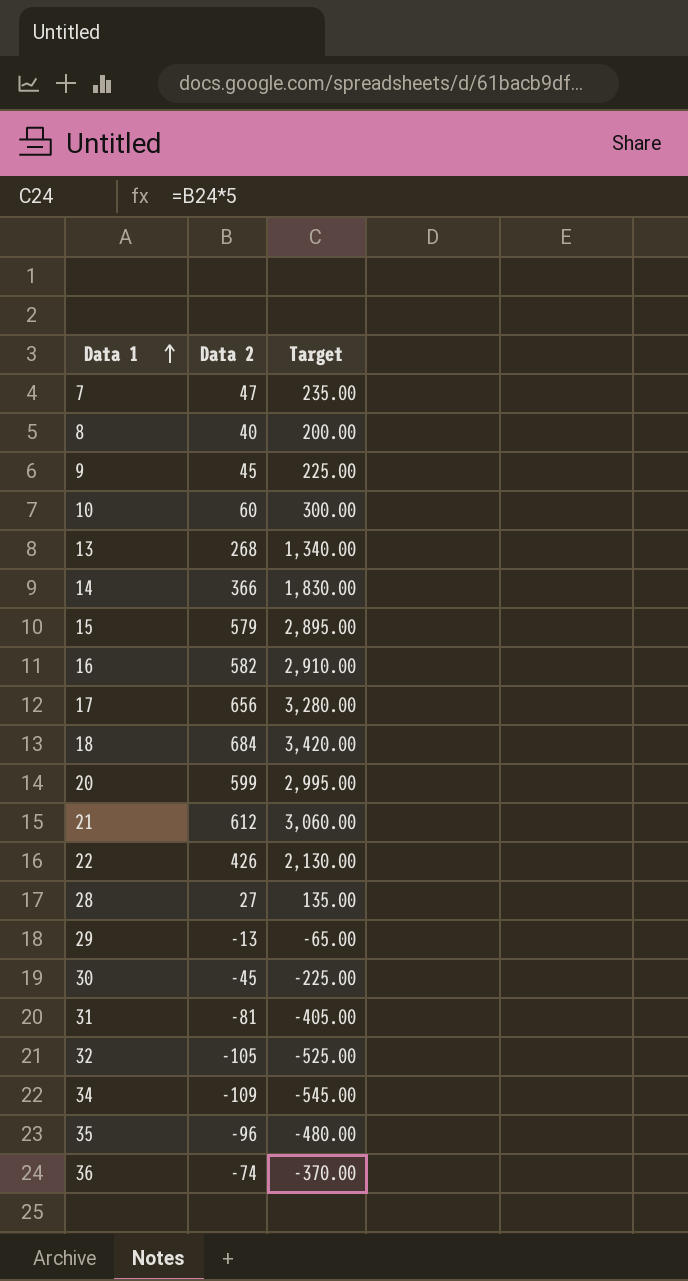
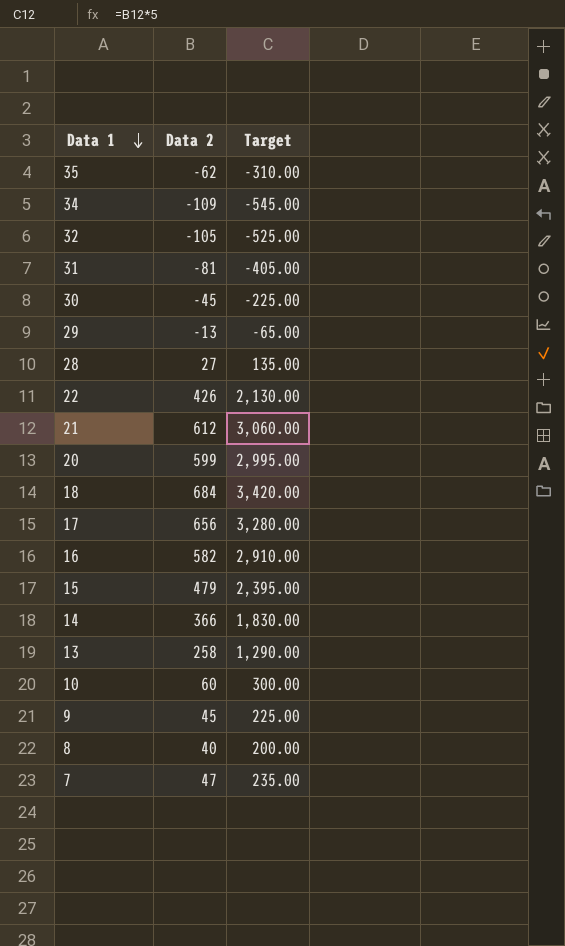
row order: Data 1 ascending -> Data 1 descending
row 36: -74 | -370.00 -> none
35 | Data 2: -96 -> -62
35 | Target: -480.00 -> -310.00
15 | Data 2: 579 -> 479
15 | Target: 2,895.00 -> 2,395.00
13 | Data 2: 268 -> 258
13 | Target: 1,340.00 -> 1,290.00

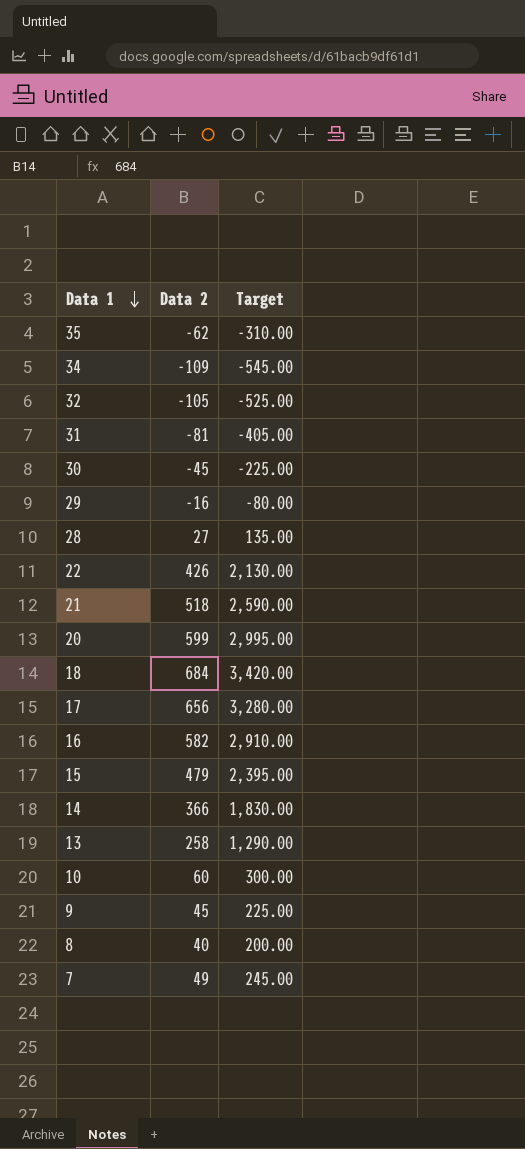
29 | Data 2: -13 -> -16
29 | Target: -65.00 -> -80.00
21 | Data 2: 612 -> 518
21 | Target: 3,060.00 -> 2,590.00
7 | Data 2: 47 -> 49
7 | Target: 235.00 -> 245.00

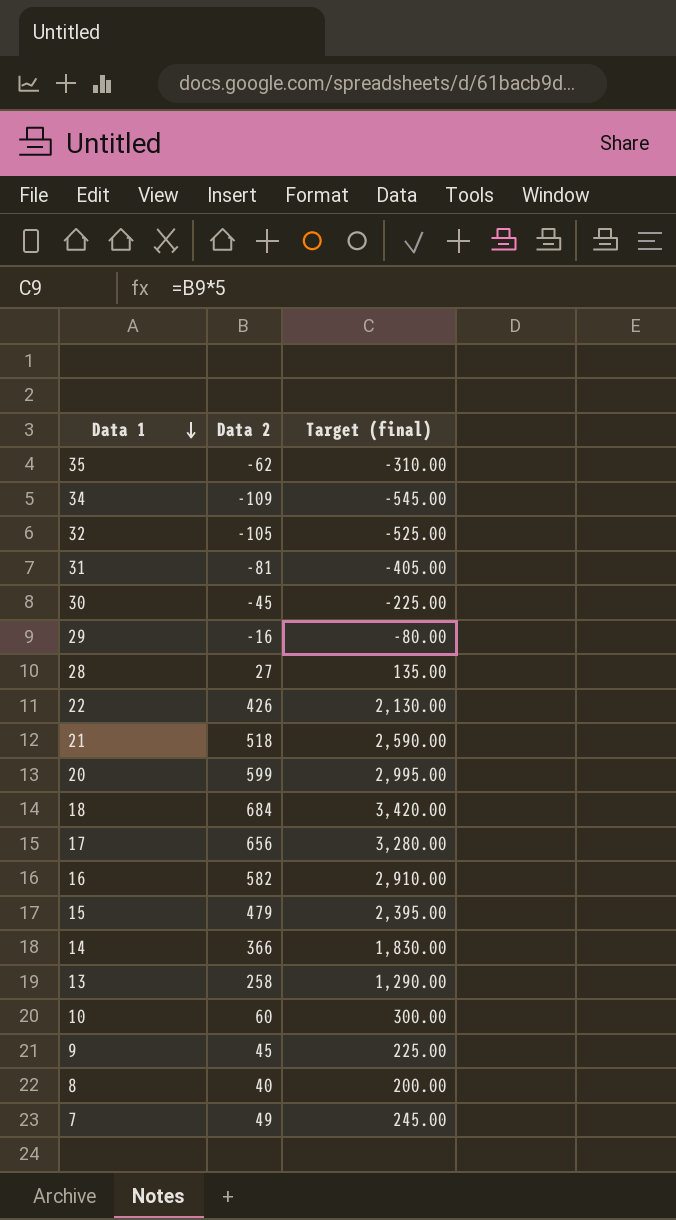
column name: Target -> Target (final)

